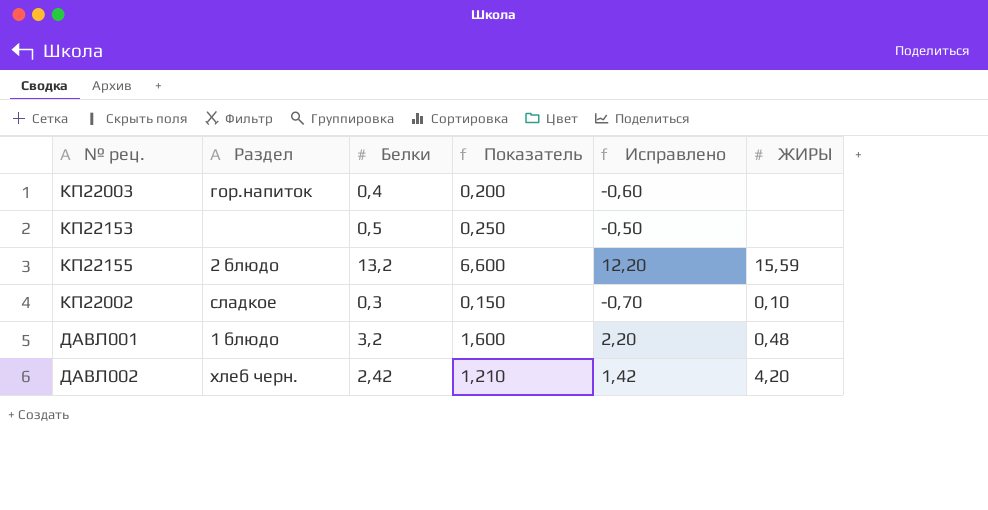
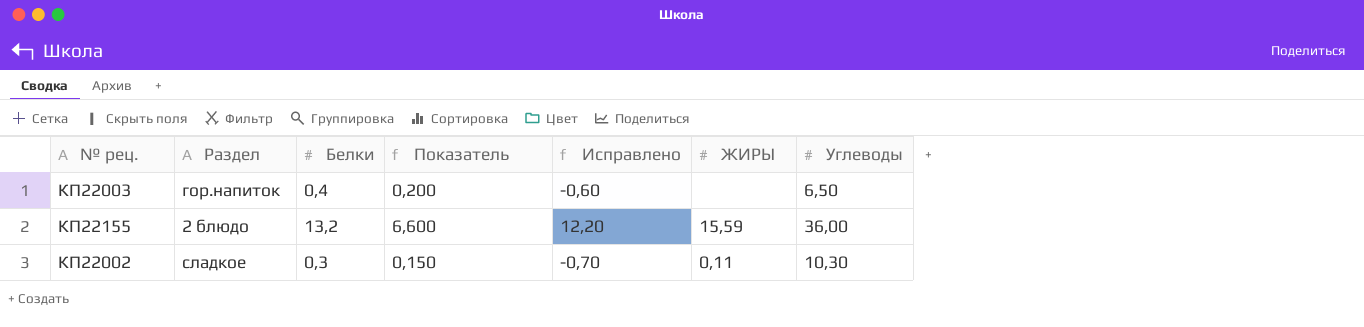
column Углеводы | position: none -> 7
row КП22153: none | 0,5 | 0,250 | -0,50 | none -> none
row ДАВЛ001: 1 блюдо | 3,2 | 1,600 | 2,20 | 0,48 -> none
row ДАВЛ002: хлеб черн. | 2,42 | 1,210 | 1,42 | 4,20 -> none
КП22002 | ЖИРЫ: 0,10 -> 0,11

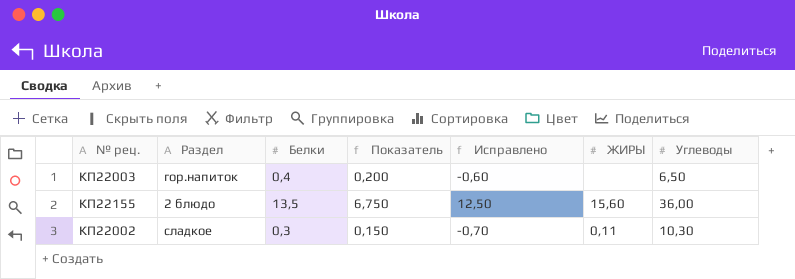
КП22155 | Белки: 13,2 -> 13,5
КП22155 | Показатель: 6,600 -> 6,750
КП22155 | Исправлено: 12,20 -> 12,50
КП22155 | ЖИРЫ: 15,59 -> 15,60

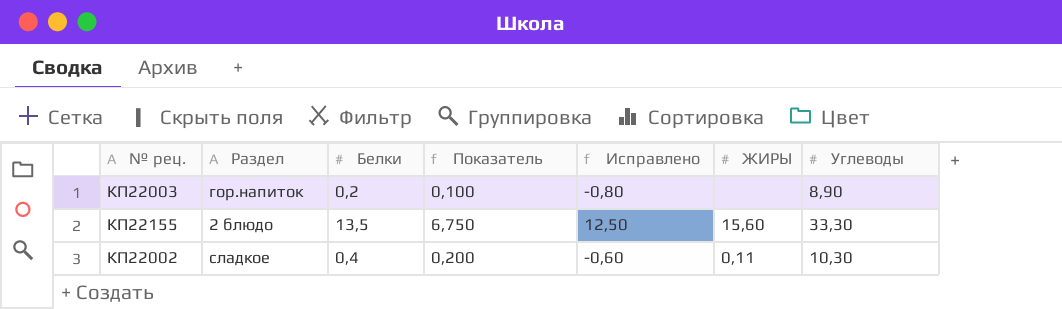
КП22003 | Белки: 0,4 -> 0,2
КП22003 | Показатель: 0,200 -> 0,100
КП22003 | Исправлено: -0,60 -> -0,80
КП22003 | Углеводы: 6,50 -> 8,90
КП22155 | Углеводы: 36,00 -> 33,30
КП22002 | Белки: 0,3 -> 0,4
КП22002 | Показатель: 0,150 -> 0,200
КП22002 | Исправлено: -0,70 -> -0,60

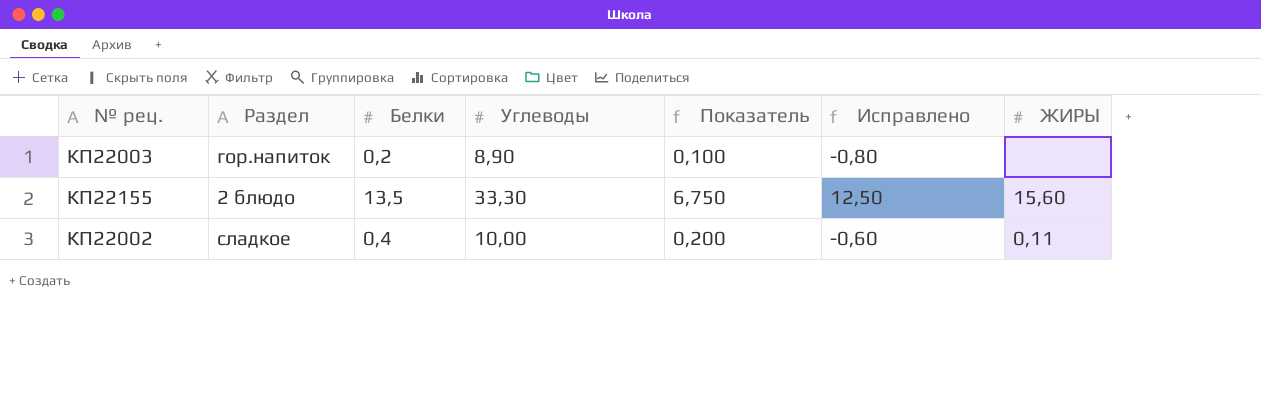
column Углеводы | position: 7 -> 4
КП22002 | Углеводы: 10,30 -> 10,00

